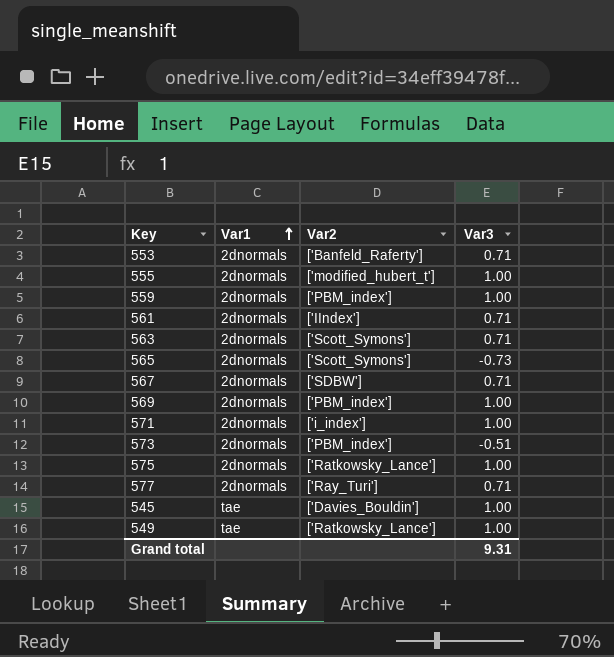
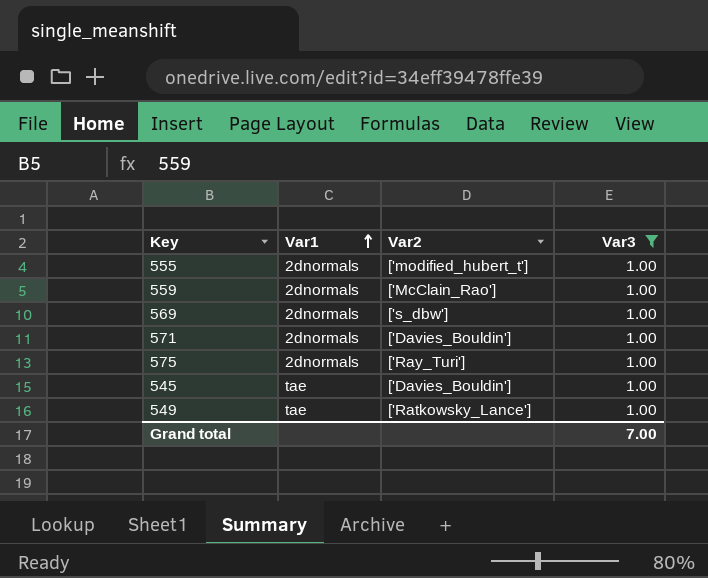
filter: none -> Var3 = 1.00
559 | Var2: ['PBM_index'] -> ['McClain_Rao']
569 | Var2: ['PBM_index'] -> ['s_dbw']
571 | Var2: ['i_index'] -> ['Davies_Bouldin']
575 | Var2: ['Ratkowsky_Lance'] -> ['Ray_Turi']
Grand total | Var3: 9.31 -> 7.00

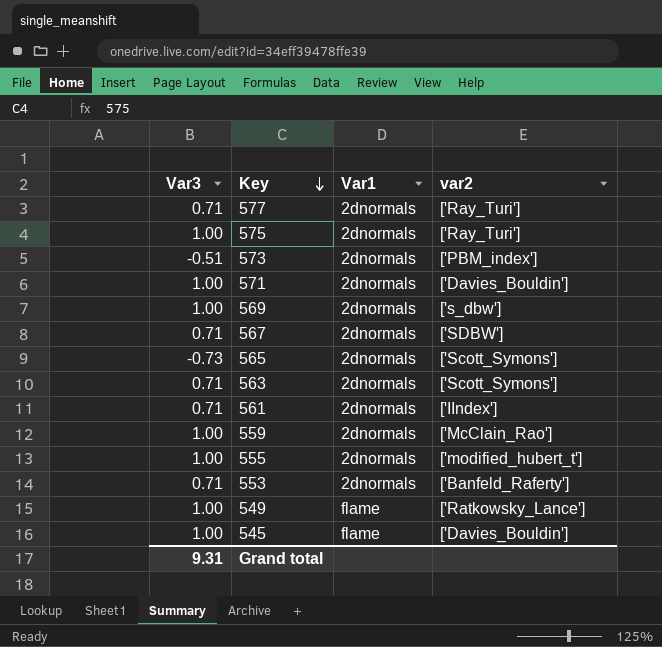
filter: Var3 = 1.00 -> none
row order: Var1 ascending -> Key descending
column Var3 | position: 4 -> 1
column name: Var2 -> var2
549 | Var1: tae -> flame
545 | Var1: tae -> flame
Grand total | Var3: 7.00 -> 9.31

